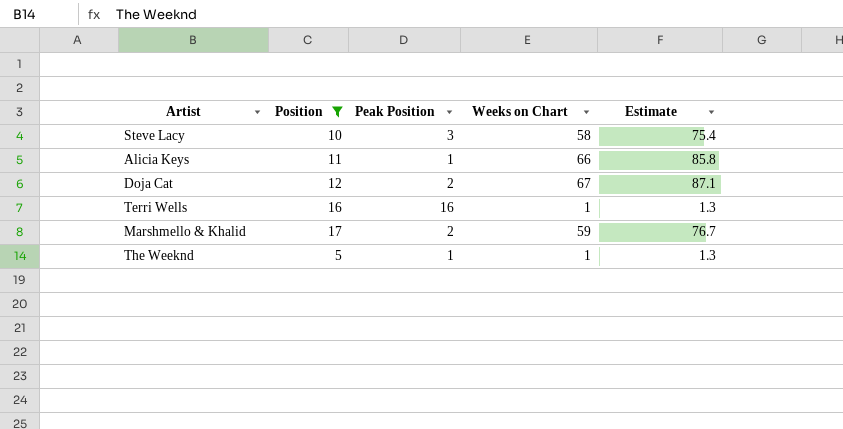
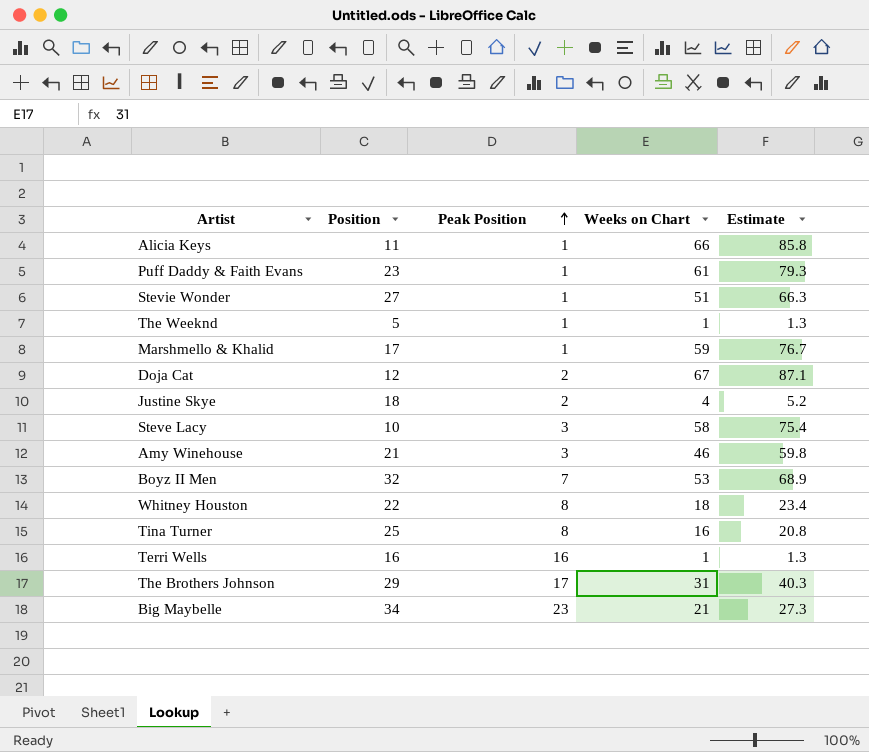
filter: Position <= 17 -> none
row order: none -> Peak Position ascending
Marshmello & Khalid | Peak Position: 2 -> 1

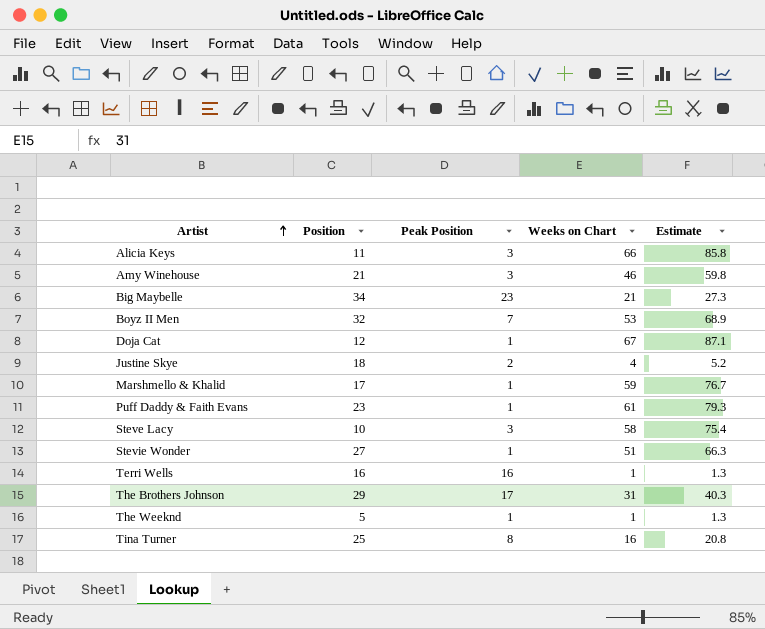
row order: Peak Position ascending -> Artist ascending
row Whitney Houston: 22 | 8 | 18 | 23.4 -> none
Alicia Keys | Peak Position: 1 -> 3
Doja Cat | Peak Position: 2 -> 1

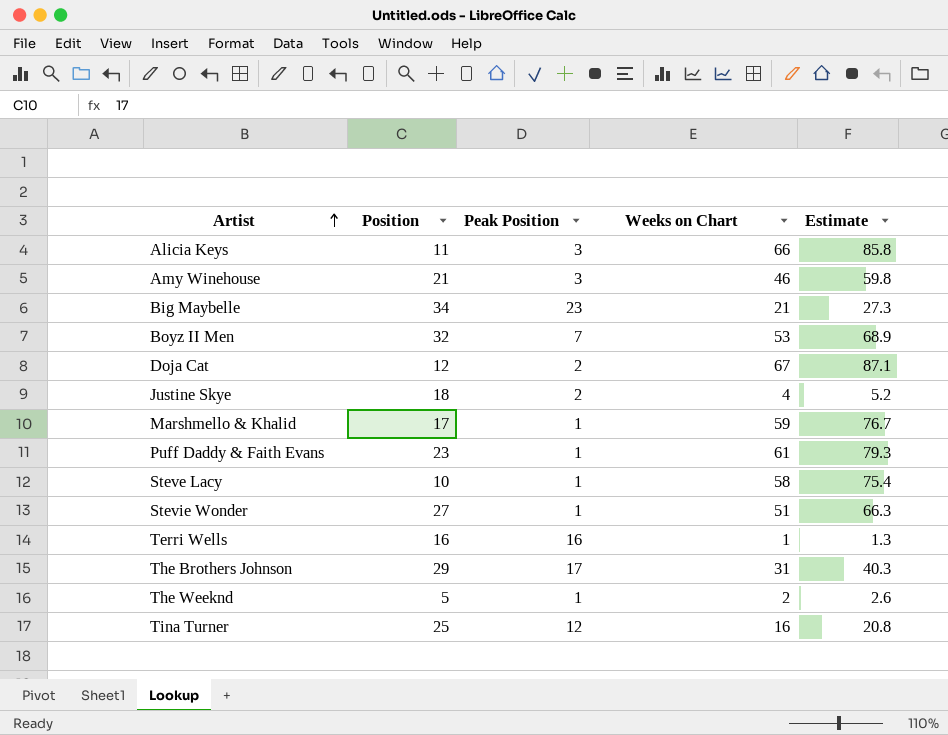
Doja Cat | Peak Position: 1 -> 2
Steve Lacy | Peak Position: 3 -> 1
The Weeknd | Weeks on Chart: 1 -> 2
The Weeknd | Estimate: 1.3 -> 2.6
Tina Turner | Peak Position: 8 -> 12

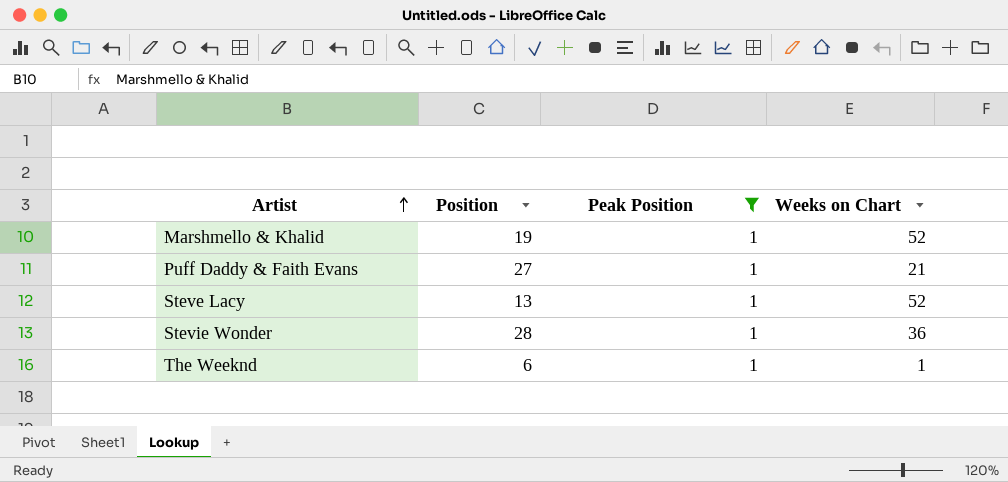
filter: none -> Peak Position = 1
column Estimate | formula: [Weeks on Chart] * 1.3 -> none
Marshmello & Khalid | Position: 17 -> 19
Marshmello & Khalid | Weeks on Chart: 59 -> 52
Puff Daddy & Faith Evans | Position: 23 -> 27
Puff Daddy & Faith Evans | Weeks on Chart: 61 -> 21
Steve Lacy | Position: 10 -> 13
Steve Lacy | Weeks on Chart: 58 -> 52
Stevie Wonder | Position: 27 -> 28
Stevie Wonder | Weeks on Chart: 51 -> 36
The Weeknd | Position: 5 -> 6
The Weeknd | Weeks on Chart: 2 -> 1

